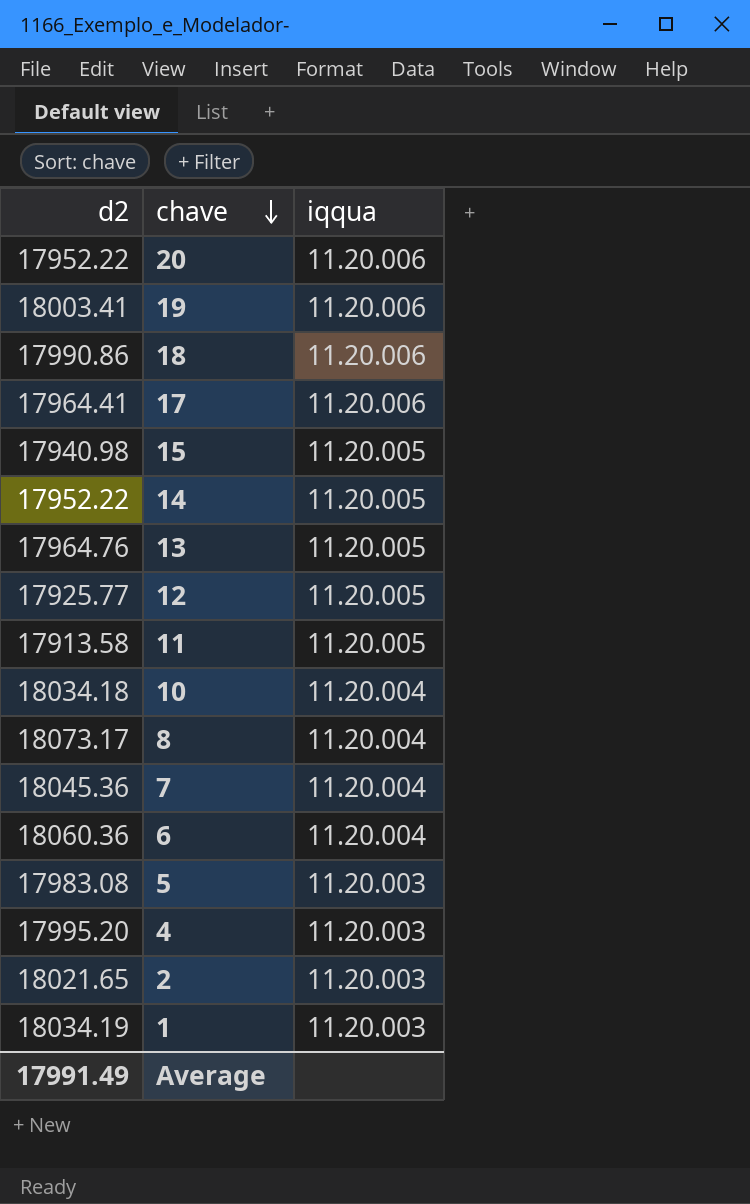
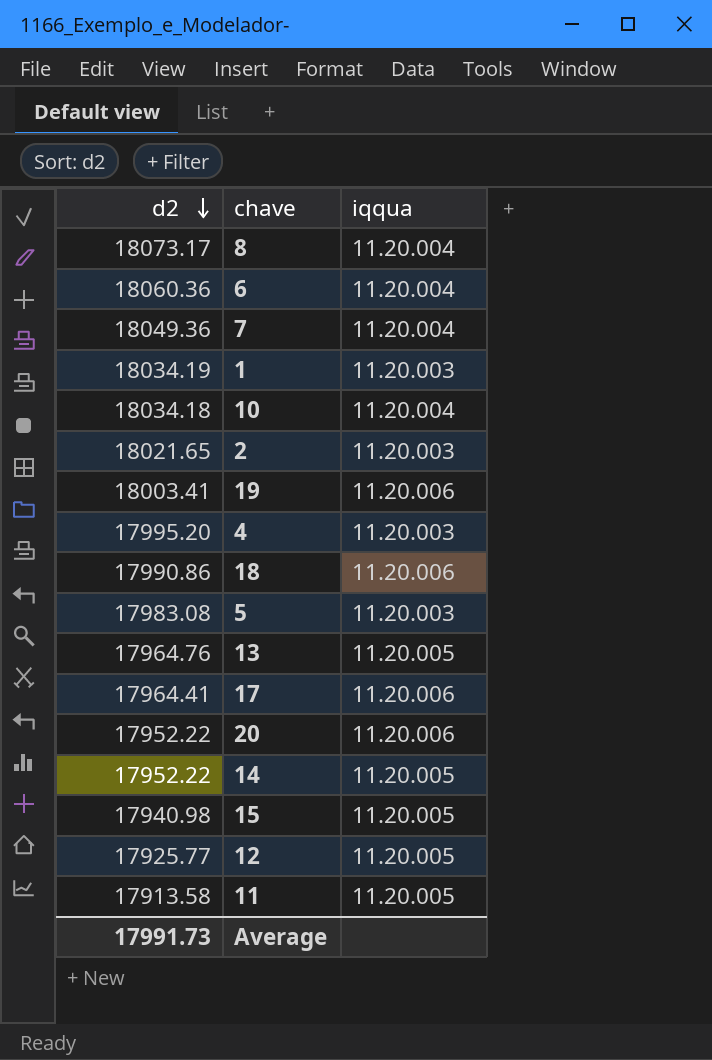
row order: chave descending -> d2 descending
7 | d2: 18045.36 -> 18049.36
Average | d2: 17991.49 -> 17991.73

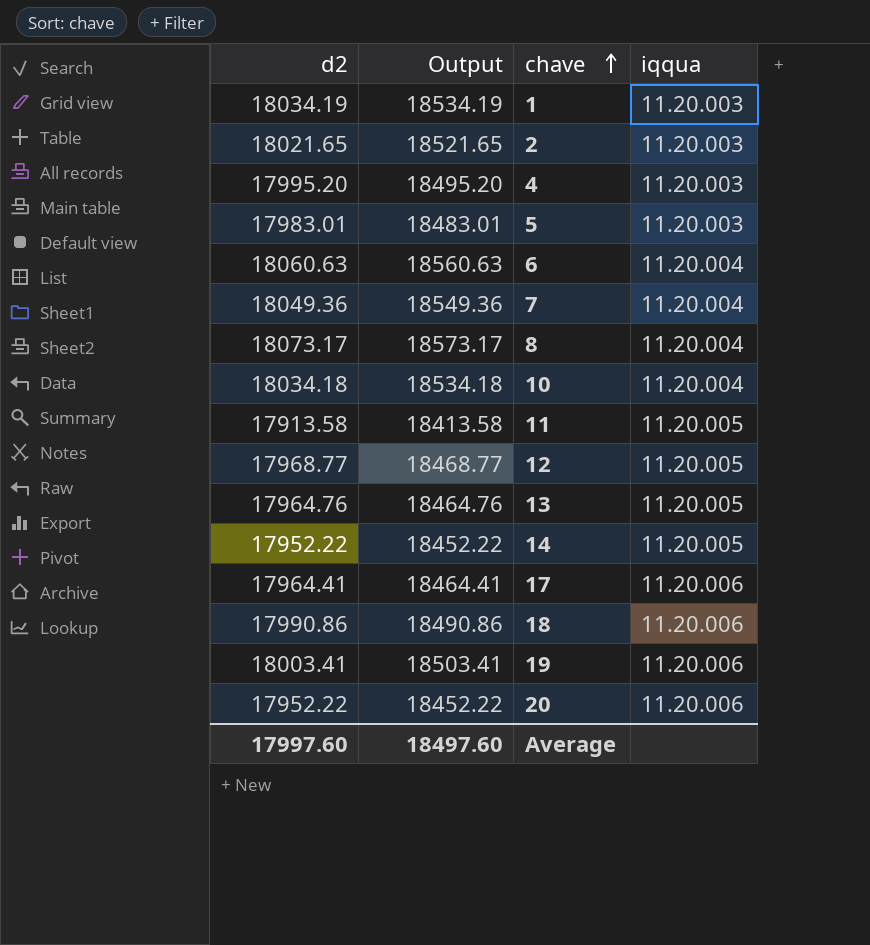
row order: d2 descending -> chave ascending
column Output | formula: none -> [d2] + 500
row 15: 17940.98 | 11.20.005 -> none
5 | d2: 17983.08 -> 17983.01
6 | d2: 18060.36 -> 18060.63
12 | d2: 17925.77 -> 17968.77
Average | d2: 17991.73 -> 17997.60

